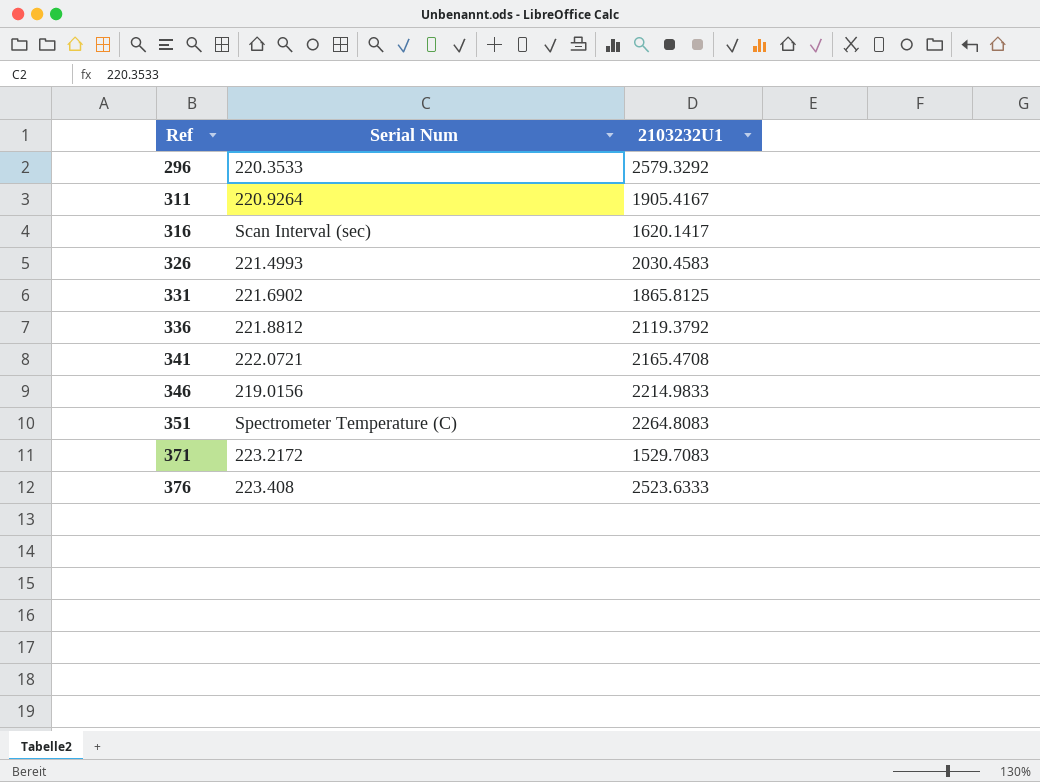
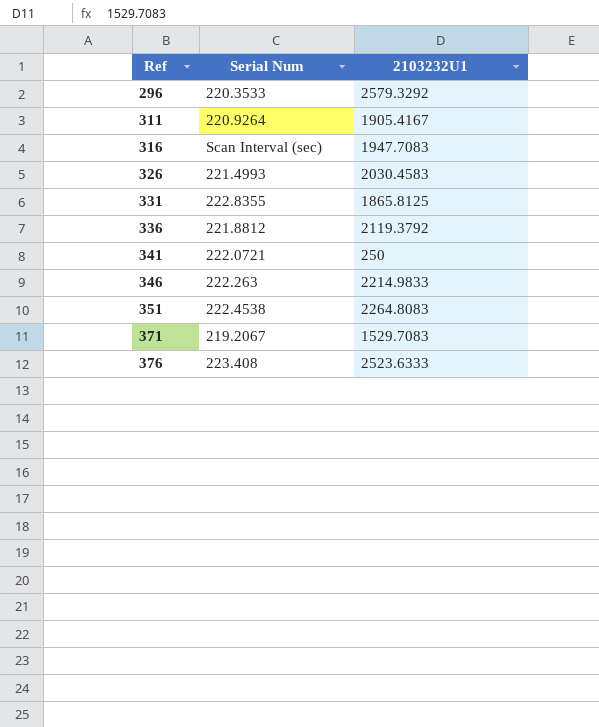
316 | 2103232U1: 1620.1417 -> 1947.7083
331 | Serial Num: 221.6902 -> 222.8355
341 | 2103232U1: 2165.4708 -> 250
346 | Serial Num: 219.0156 -> 222.263
351 | Serial Num: Spectrometer Temperature (C) -> 222.4538
371 | Serial Num: 223.2172 -> 219.2067

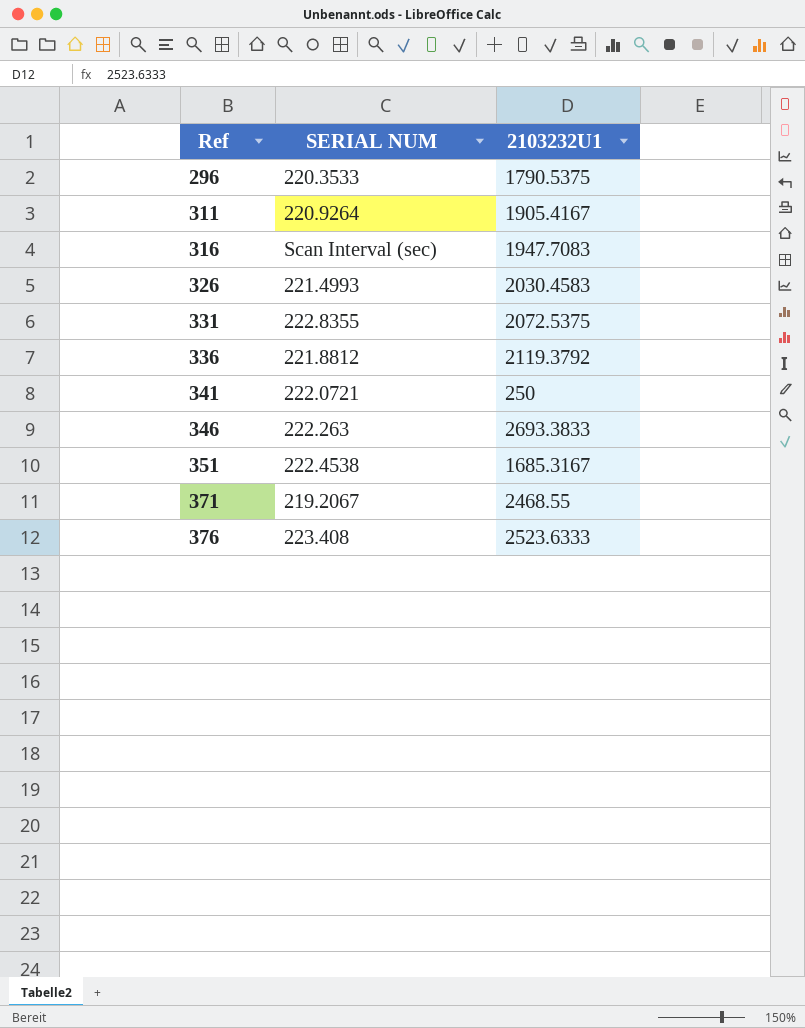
column name: Serial Num -> SERIAL NUM
296 | 2103232U1: 2579.3292 -> 1790.5375
331 | 2103232U1: 1865.8125 -> 2072.5375
346 | 2103232U1: 2214.9833 -> 2693.3833
351 | 2103232U1: 2264.8083 -> 1685.3167
371 | 2103232U1: 1529.7083 -> 2468.55

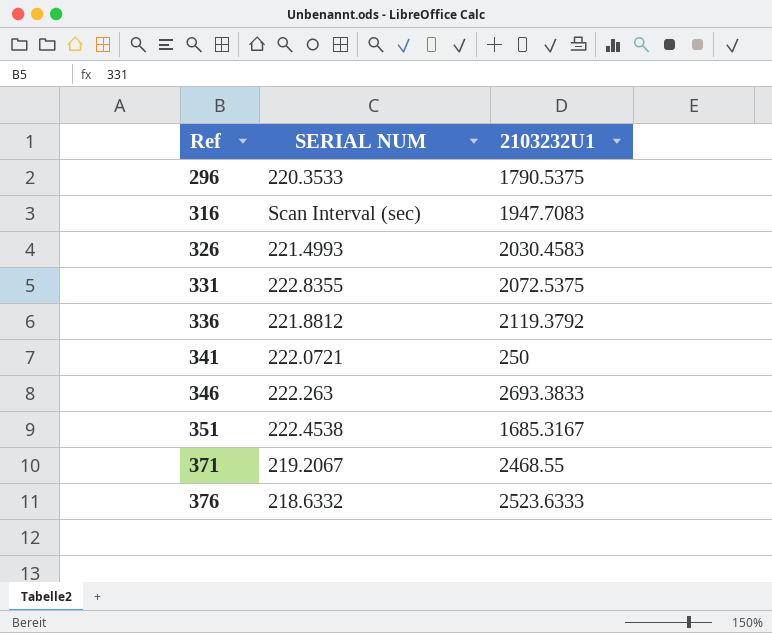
row 311: 220.9264 | 1905.4167 -> none
376 | SERIAL NUM: 223.408 -> 218.6332

